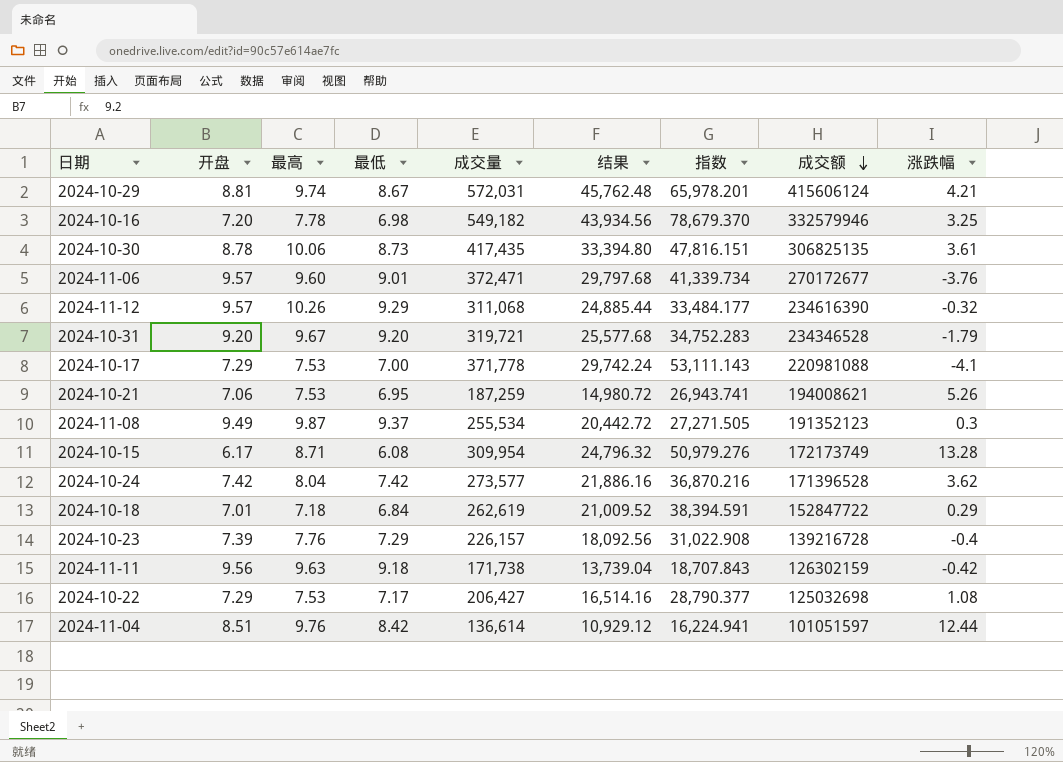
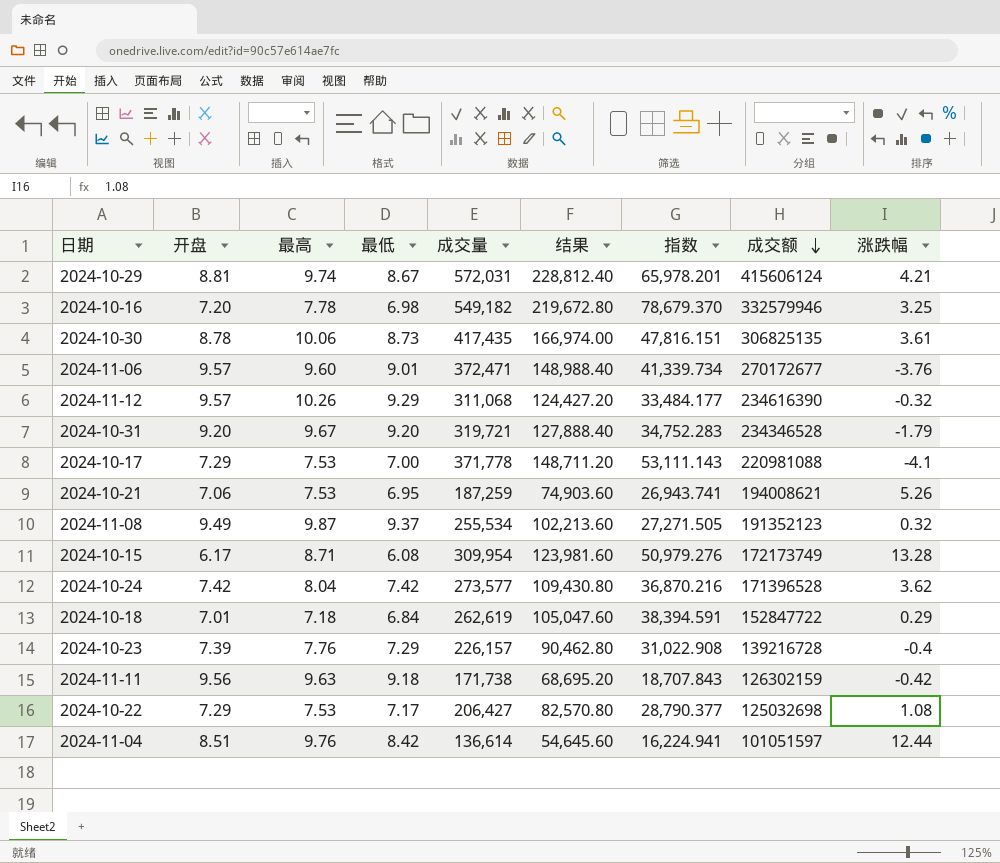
column 结果 | formula: [成交量] * 0.08 -> [成交量] * 0.4
2024-11-08 | 涨跌幅: 0.3 -> 0.32

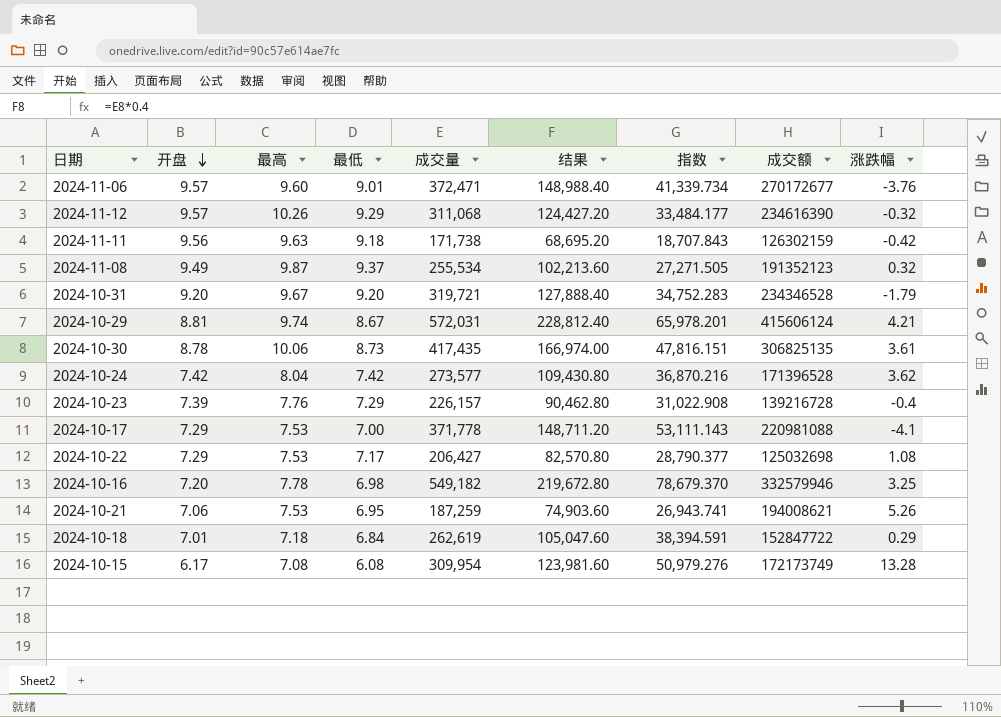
row order: 成交额 descending -> 开盘 descending
row 2024-11-04: 8.51 | 9.76 | 8.42 | 136,614 | 54,645.60 | 16,224.941 | 101051597 | 12.44 -> none
2024-10-15 | 最高: 8.71 -> 7.08

